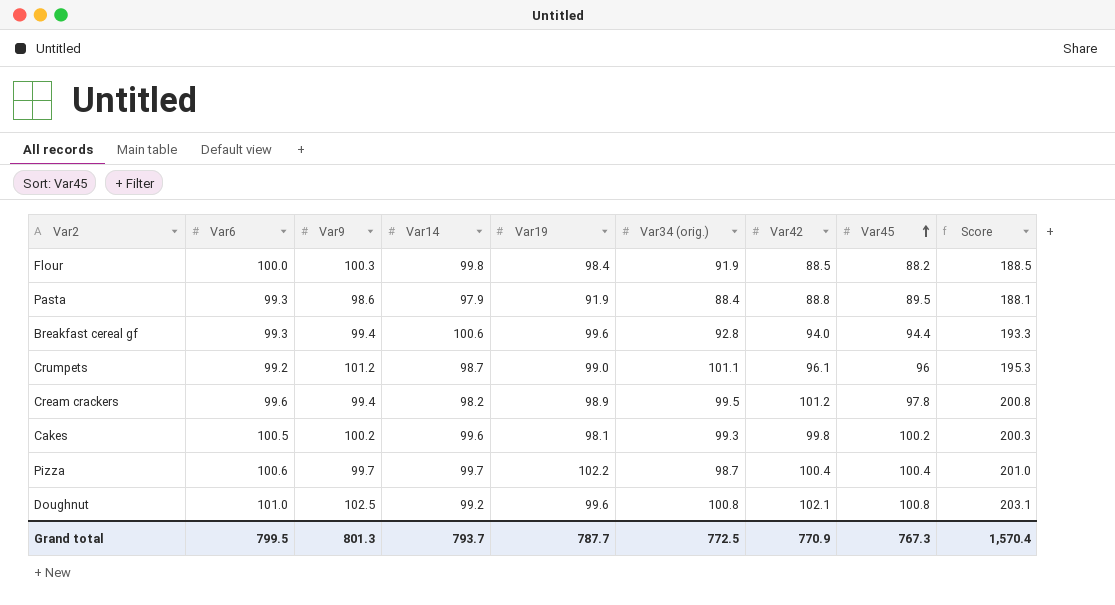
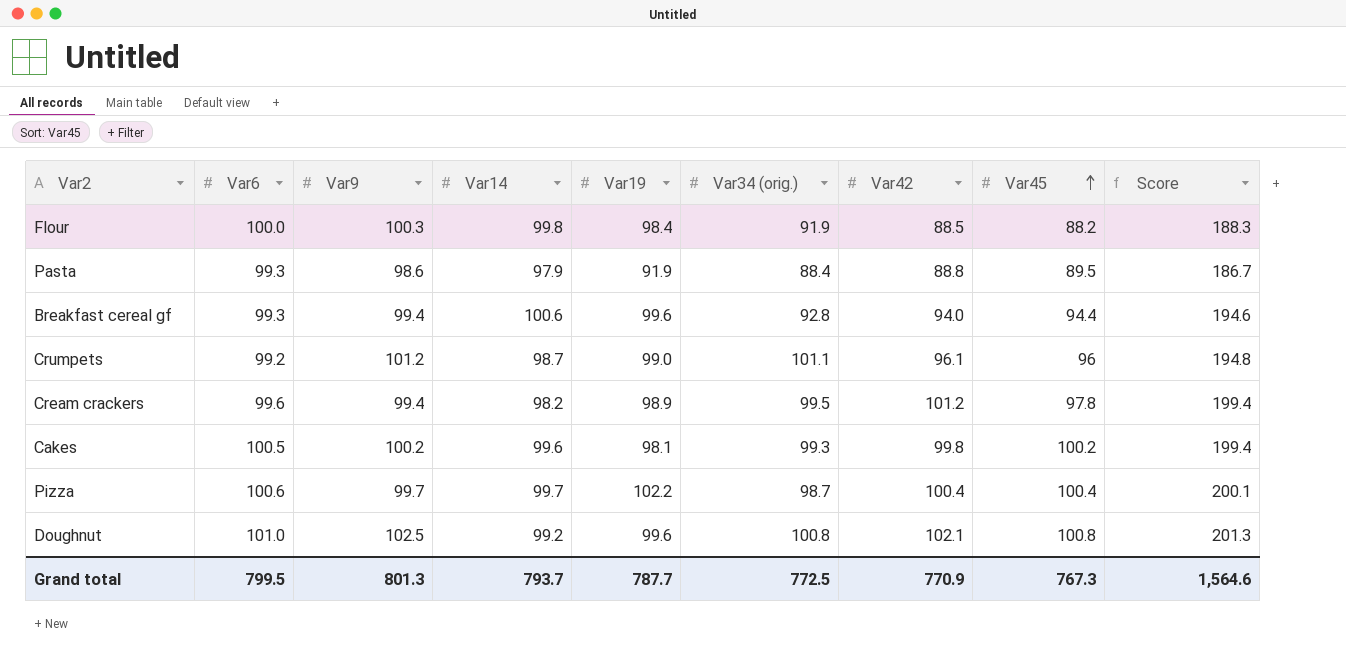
column Score | formula: [Var6] + [Var42] -> [Var14] + [Var42]
Grand total | Score: 1,570.4 -> 1,564.6

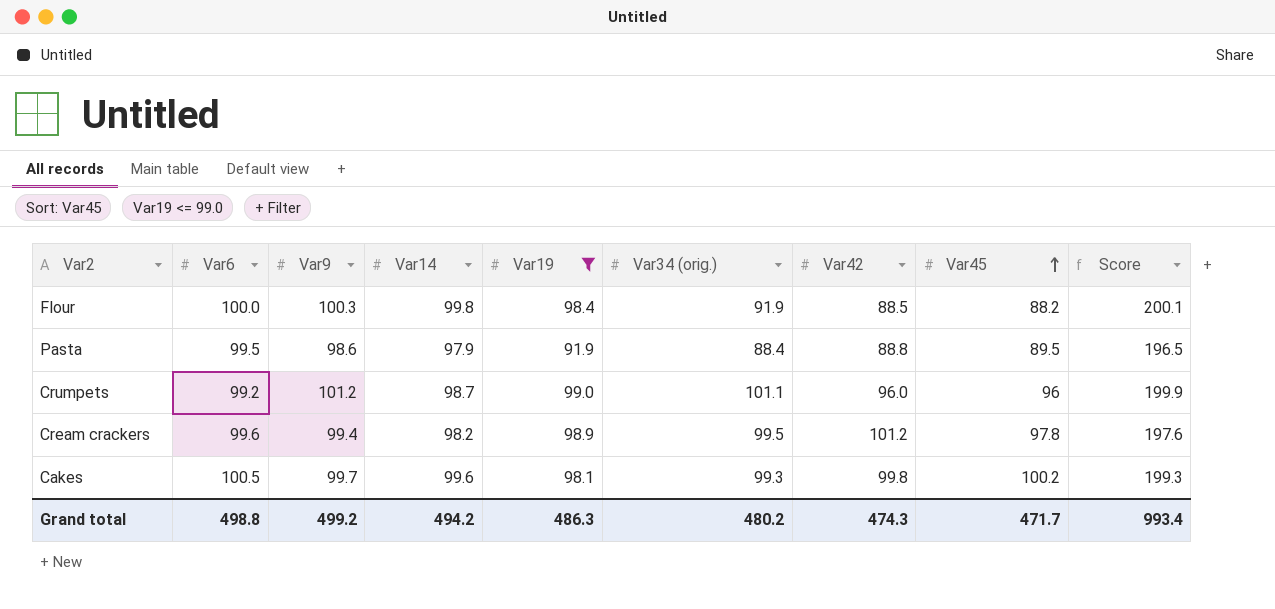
filter: none -> Var19 <= 99.0
column Score | formula: [Var14] + [Var42] -> [Var9] + [Var14]
Pasta | Var6: 99.3 -> 99.5
Crumpets | Var42: 96.1 -> 96.0
Cakes | Var9: 100.2 -> 99.7
Grand total | Var6: 799.5 -> 498.8
Grand total | Var9: 801.3 -> 499.2
Grand total | Var14: 793.7 -> 494.2
Grand total | Var19: 787.7 -> 486.3
Grand total | Var34 (orig.): 772.5 -> 480.2
Grand total | Var42: 770.9 -> 474.3
Grand total | Var45: 767.3 -> 471.7
Grand total | Score: 1,564.6 -> 993.4

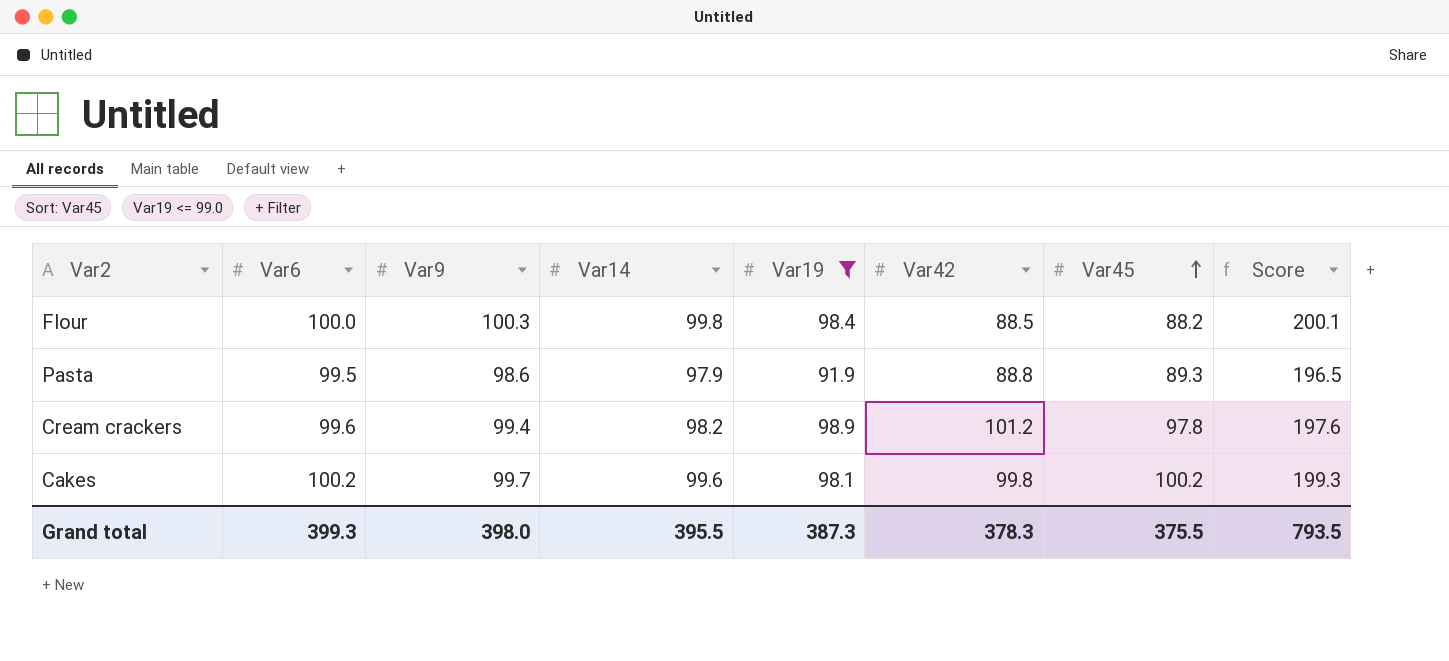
column Var34 (orig.) | position: 6 -> none
row Crumpets: 99.2 | 101.2 | 98.7 | 99.0 | 101.1 | 96.0 | 96 | 199.9 -> none
Pasta | Var45: 89.5 -> 89.3
Cakes | Var6: 100.5 -> 100.2
Grand total | Var6: 498.8 -> 399.3
Grand total | Var9: 499.2 -> 398.0
Grand total | Var14: 494.2 -> 395.5
Grand total | Var19: 486.3 -> 387.3
Grand total | Var42: 474.3 -> 378.3
Grand total | Var45: 471.7 -> 375.5
Grand total | Score: 993.4 -> 793.5

